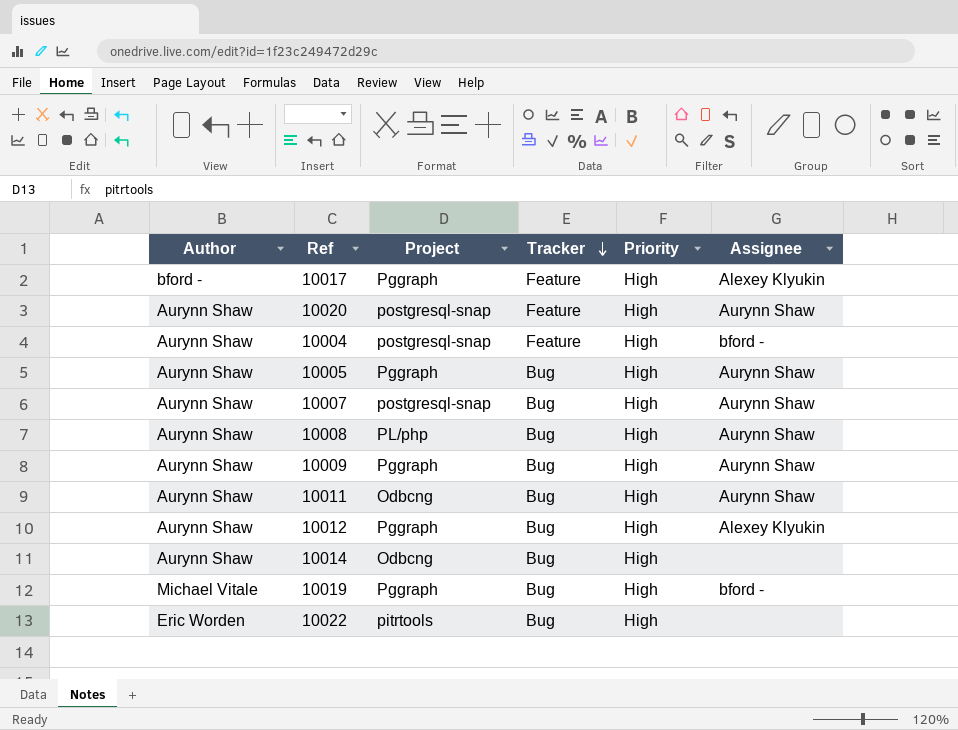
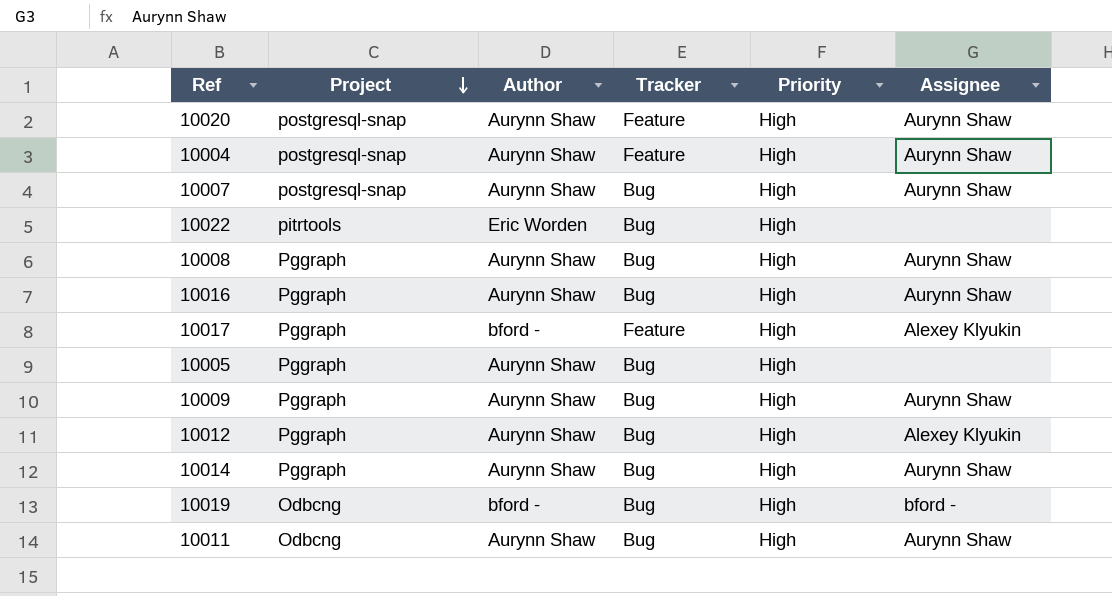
row order: Tracker descending -> Project descending
column Author | position: 1 -> 3
10004 | Assignee: bford - -> Aurynn Shaw
10008 | Project: PL/php -> Pggraph
row 10016: none -> Pggraph | Aurynn Shaw | Bug | High | Aurynn Shaw
10005 | Assignee: Aurynn Shaw -> none
10014 | Project: Odbcng -> Pggraph
10014 | Assignee: none -> Aurynn Shaw
10019 | Project: Pggraph -> Odbcng
10019 | Author: Michael Vitale -> bford -

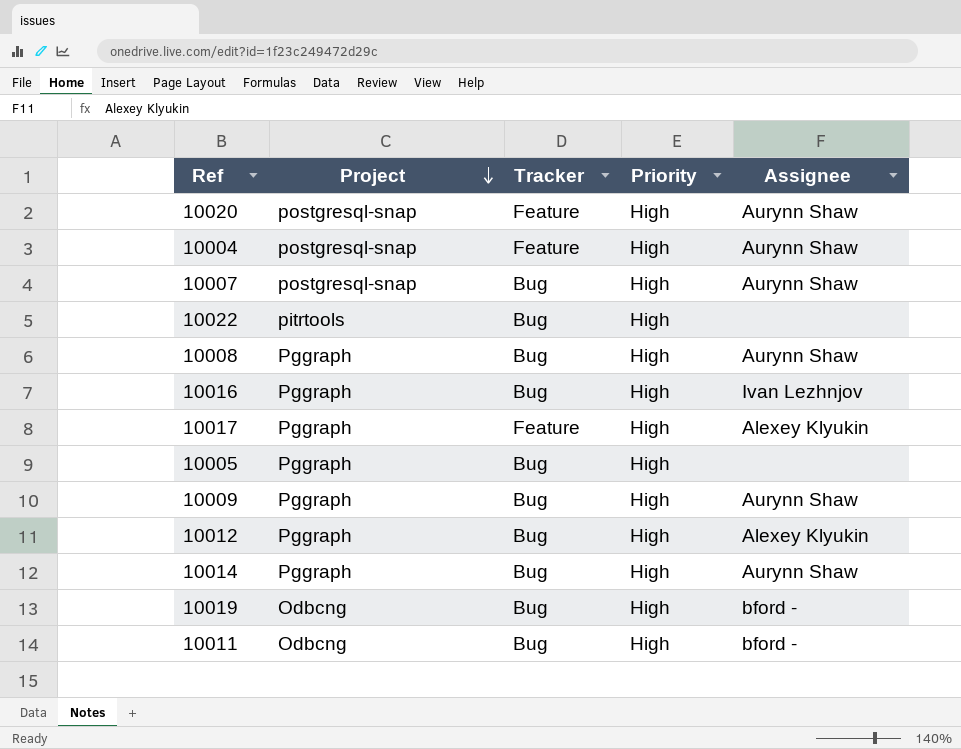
column Author | position: 3 -> none
10016 | Assignee: Aurynn Shaw -> Ivan Lezhnjov
10011 | Assignee: Aurynn Shaw -> bford -

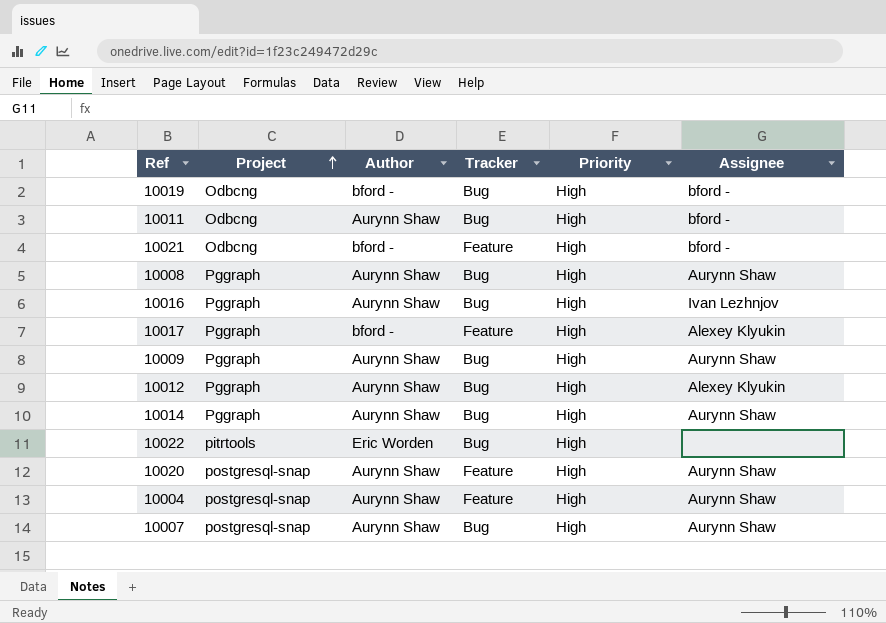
row order: Project descending -> Project ascending
column Author | position: none -> 3
row 10005: Pggraph | Bug | High | none -> none
row 10021: none -> Odbcng | bford - | Feature | High | bford -

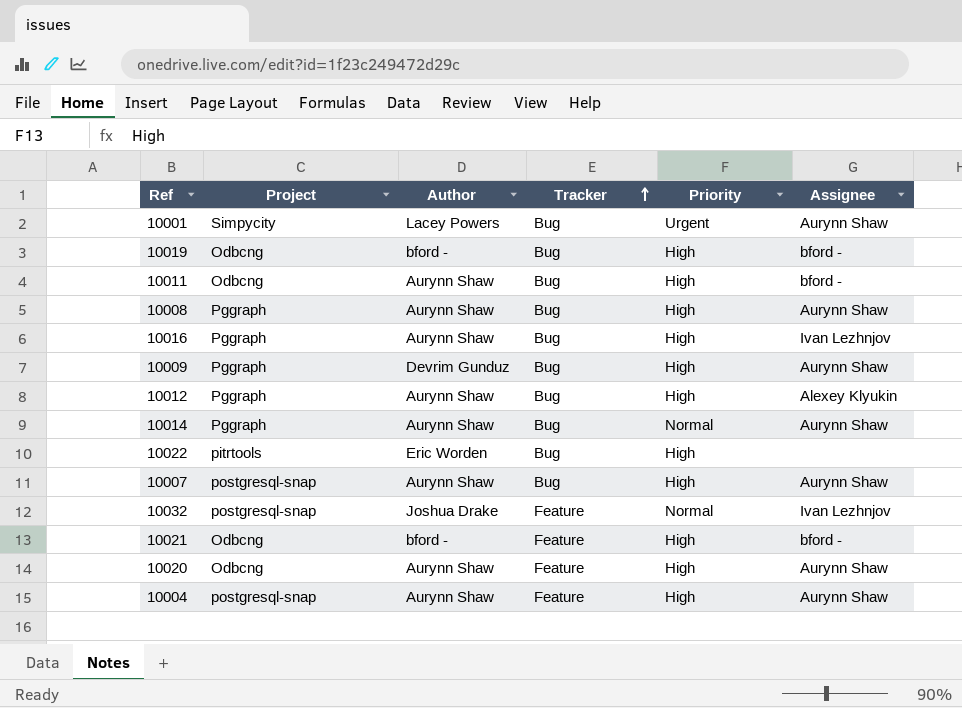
row order: Project ascending -> Tracker ascending
row 10017: Pggraph | bford - | Feature | High | Alexey Klyukin -> none
row 10001: none -> Simpycity | Lacey Powers | Bug | Urgent | Aurynn Shaw
10009 | Author: Aurynn Shaw -> Devrim Gunduz
10014 | Priority: High -> Normal
row 10032: none -> postgresql-snap | Joshua Drake | Feature | Normal | Ivan Lezhnjov
10020 | Project: postgresql-snap -> Odbcng

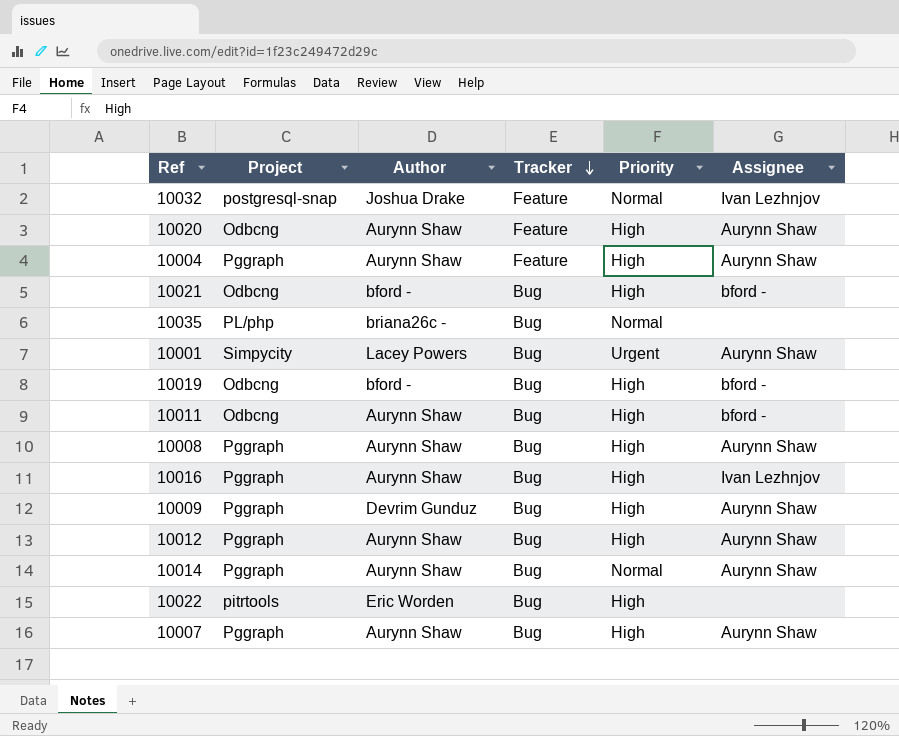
row order: Tracker ascending -> Tracker descending
10004 | Project: postgresql-snap -> Pggraph
10021 | Tracker: Feature -> Bug
row 10035: none -> PL/php | briana26c - | Bug | Normal | none
10012 | Assignee: Alexey Klyukin -> Aurynn Shaw
10007 | Project: postgresql-snap -> Pggraph

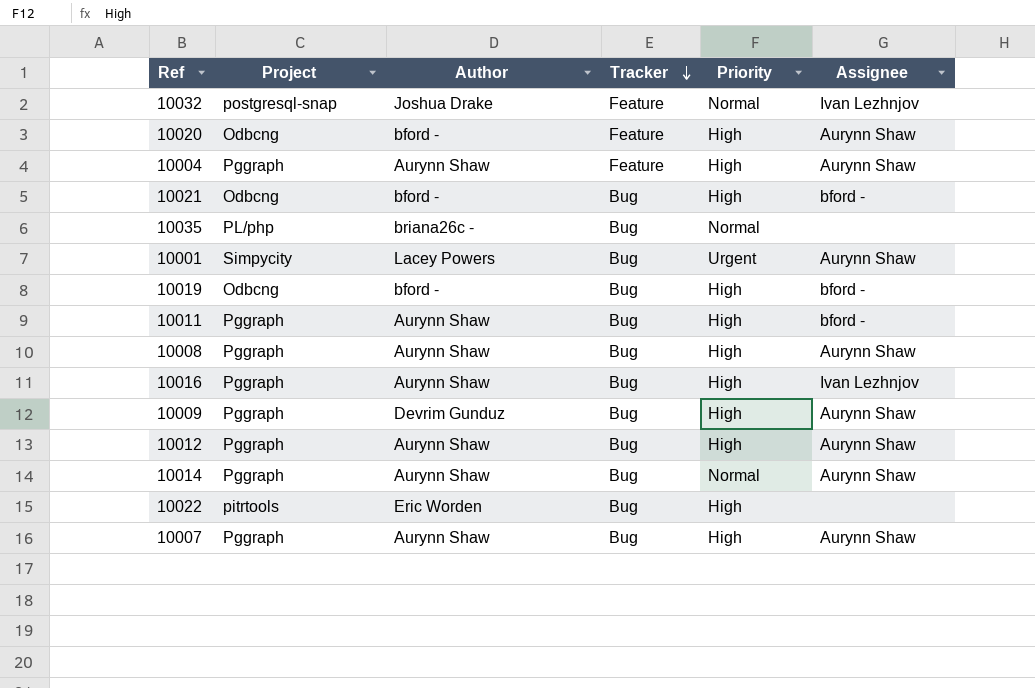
10020 | Author: Aurynn Shaw -> bford -
10011 | Project: Odbcng -> Pggraph

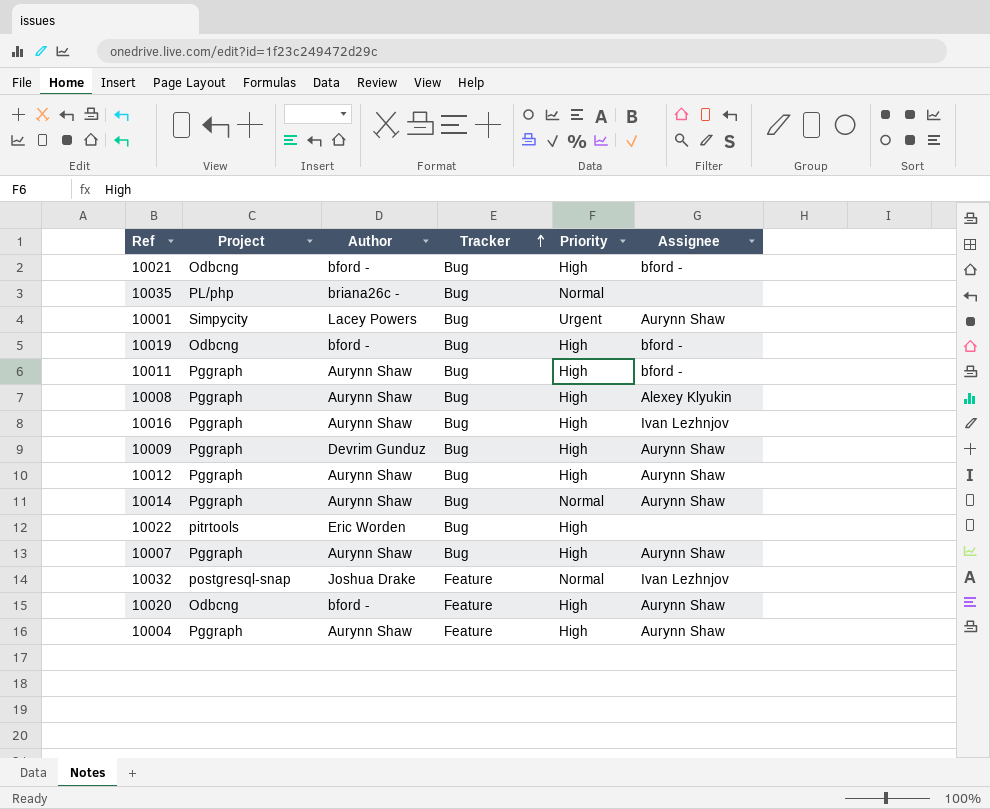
row order: Tracker descending -> Tracker ascending
10008 | Assignee: Aurynn Shaw -> Alexey Klyukin

